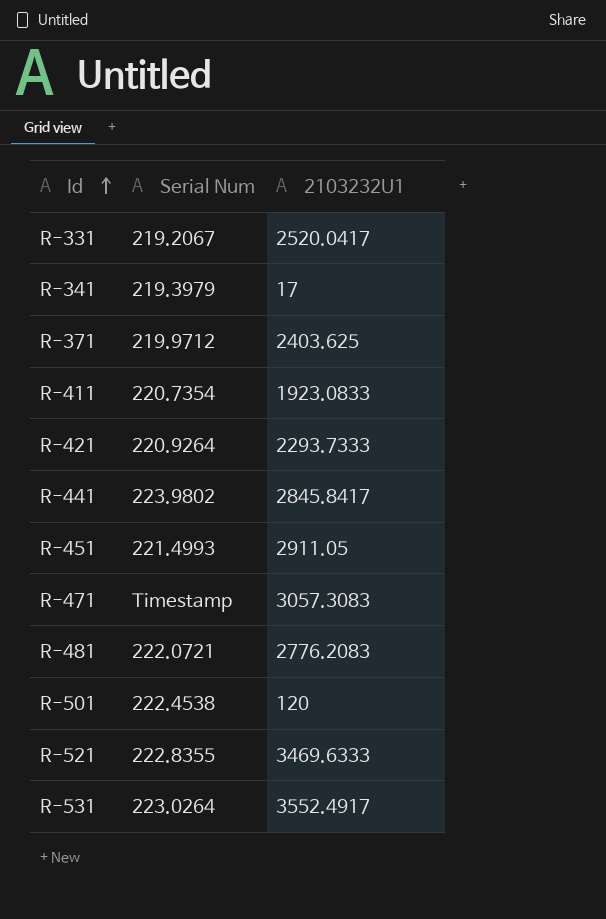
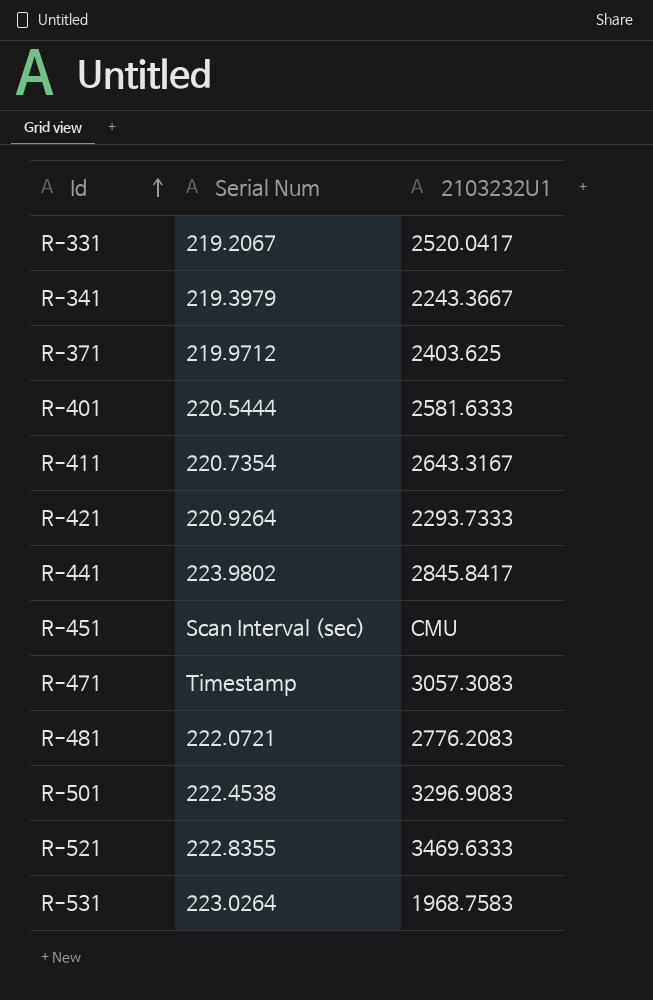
R-341 | 2103232U1: 17 -> 2243.3667
row R-401: none -> 220.5444 | 2581.6333
R-411 | 2103232U1: 1923.0833 -> 2643.3167
R-451 | Serial Num: 221.4993 -> Scan Interval (sec)
R-451 | 2103232U1: 2911.05 -> CMU
R-501 | 2103232U1: 120 -> 3296.9083
R-531 | 2103232U1: 3552.4917 -> 1968.7583

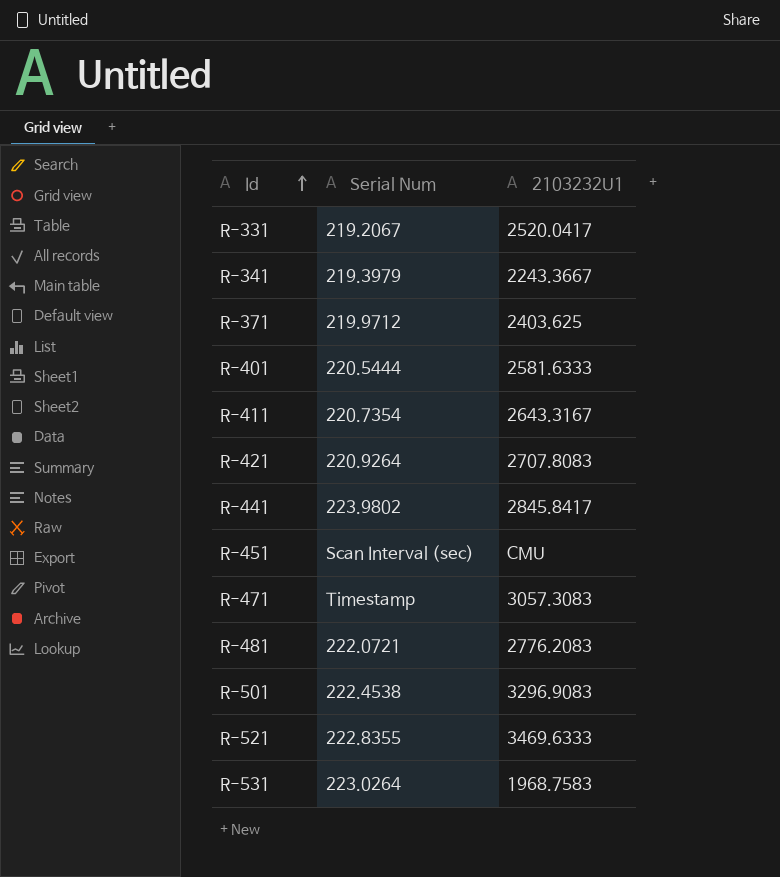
R-421 | 2103232U1: 2293.7333 -> 2707.8083

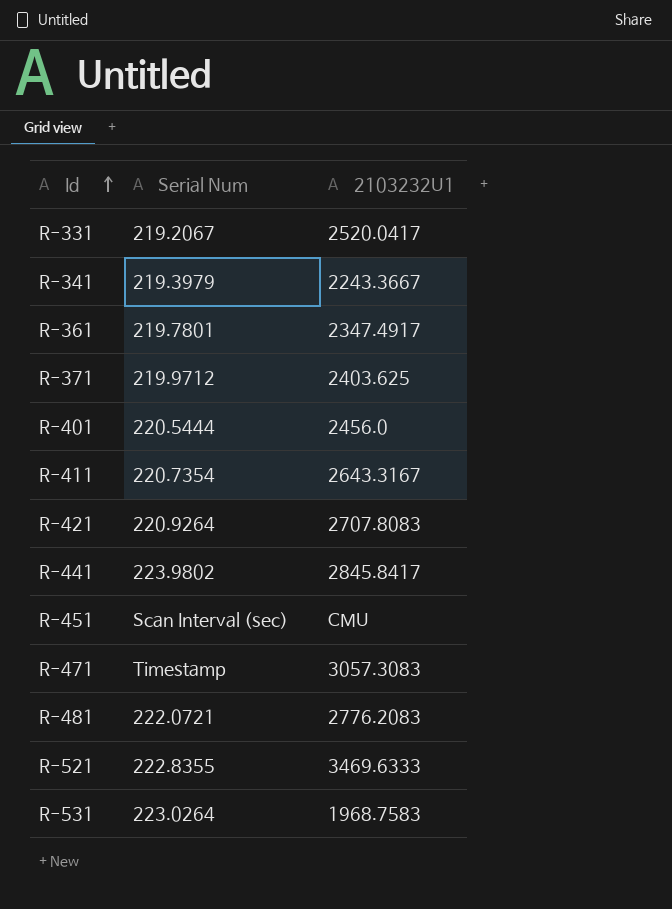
row R-501: 222.4538 | 3296.9083 -> none
row R-361: none -> 219.7801 | 2347.4917
R-401 | 2103232U1: 2581.6333 -> 2456.0

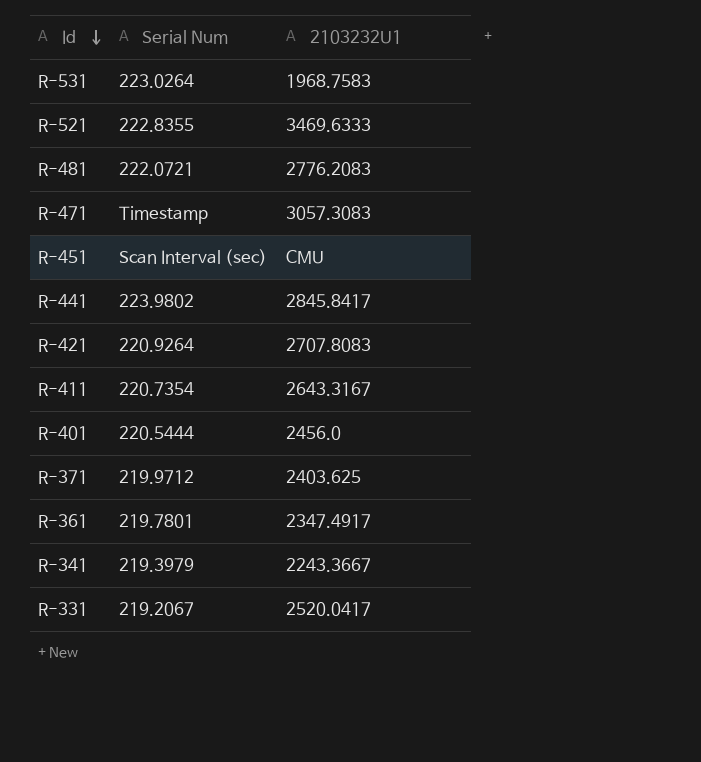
row order: Id ascending -> Id descending

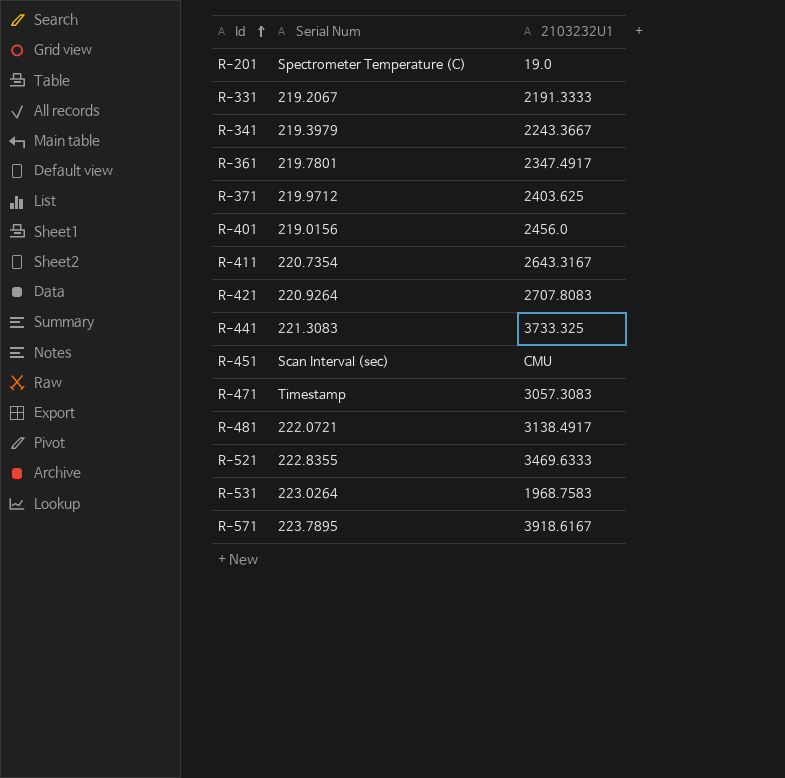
row order: Id descending -> Id ascending
row R-201: none -> Spectrometer Temperature (C) | 19.0
R-331 | 2103232U1: 2520.0417 -> 2191.3333
R-401 | Serial Num: 220.5444 -> 219.0156
R-441 | Serial Num: 223.9802 -> 221.3083
R-441 | 2103232U1: 2845.8417 -> 3733.325
R-481 | 2103232U1: 2776.2083 -> 3138.4917
row R-571: none -> 223.7895 | 3918.6167

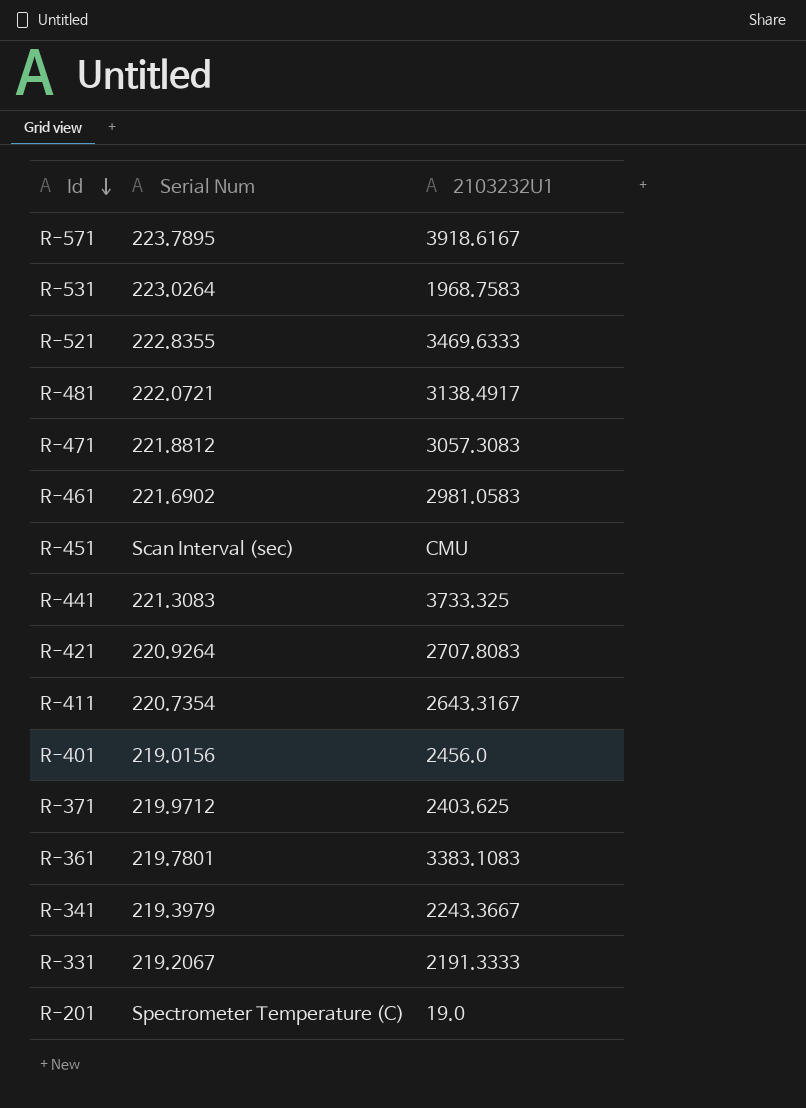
row order: Id ascending -> Id descending
R-471 | Serial Num: Timestamp -> 221.8812
row R-461: none -> 221.6902 | 2981.0583
R-361 | 2103232U1: 2347.4917 -> 3383.1083

